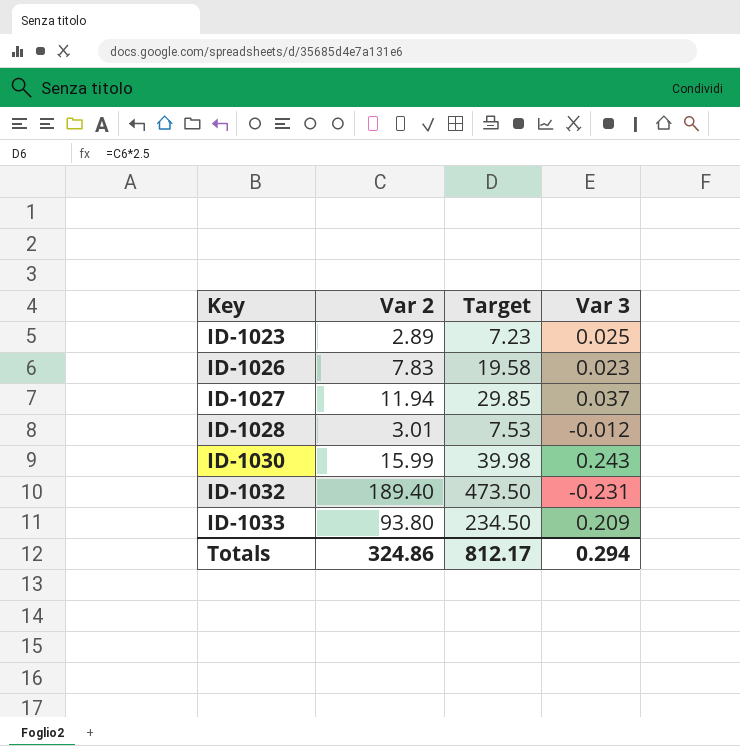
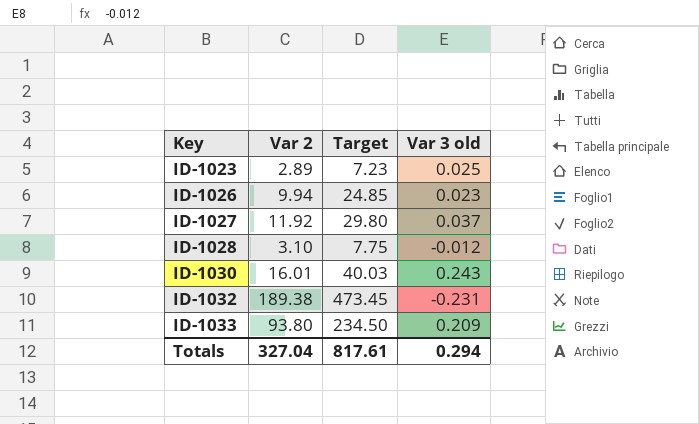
column name: Var 3 -> Var 3 old
ID-1026 | Var 2: 7.83 -> 9.94
ID-1026 | Target: 19.58 -> 24.85
ID-1027 | Var 2: 11.94 -> 11.92
ID-1027 | Target: 29.85 -> 29.80
ID-1028 | Var 2: 3.01 -> 3.10
ID-1028 | Target: 7.53 -> 7.75
ID-1030 | Var 2: 15.99 -> 16.01
ID-1030 | Target: 39.98 -> 40.03
ID-1032 | Var 2: 189.40 -> 189.38
ID-1032 | Target: 473.50 -> 473.45
Totals | Var 2: 324.86 -> 327.04
Totals | Target: 812.17 -> 817.61

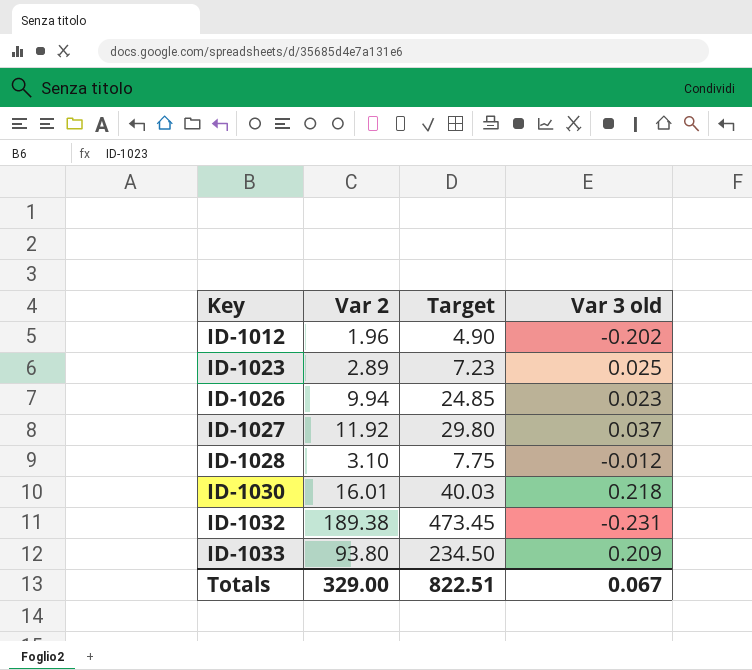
row ID-1012: none -> 1.96 | 4.90 | -0.202
ID-1030 | Var 3 old: 0.243 -> 0.218
Totals | Var 2: 327.04 -> 329.00
Totals | Target: 817.61 -> 822.51
Totals | Var 3 old: 0.294 -> 0.067

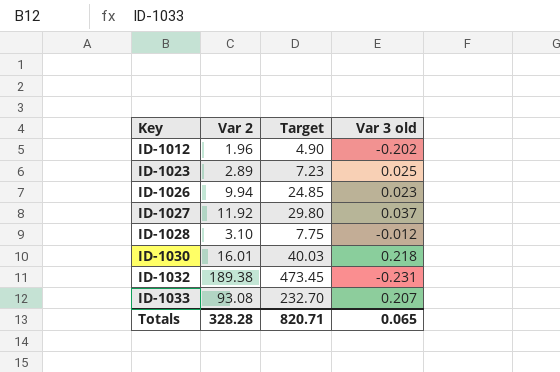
ID-1033 | Var 2: 93.80 -> 93.08
ID-1033 | Target: 234.50 -> 232.70
ID-1033 | Var 3 old: 0.209 -> 0.207
Totals | Var 2: 329.00 -> 328.28
Totals | Target: 822.51 -> 820.71
Totals | Var 3 old: 0.067 -> 0.065

